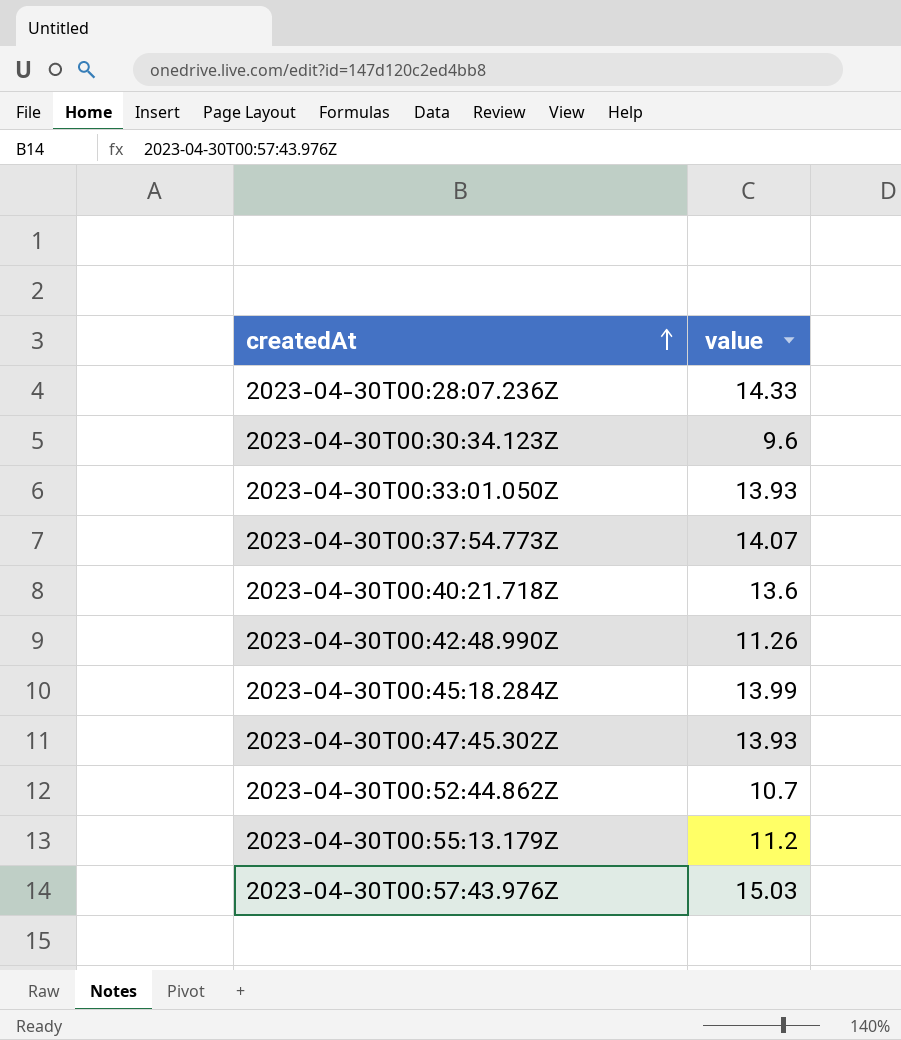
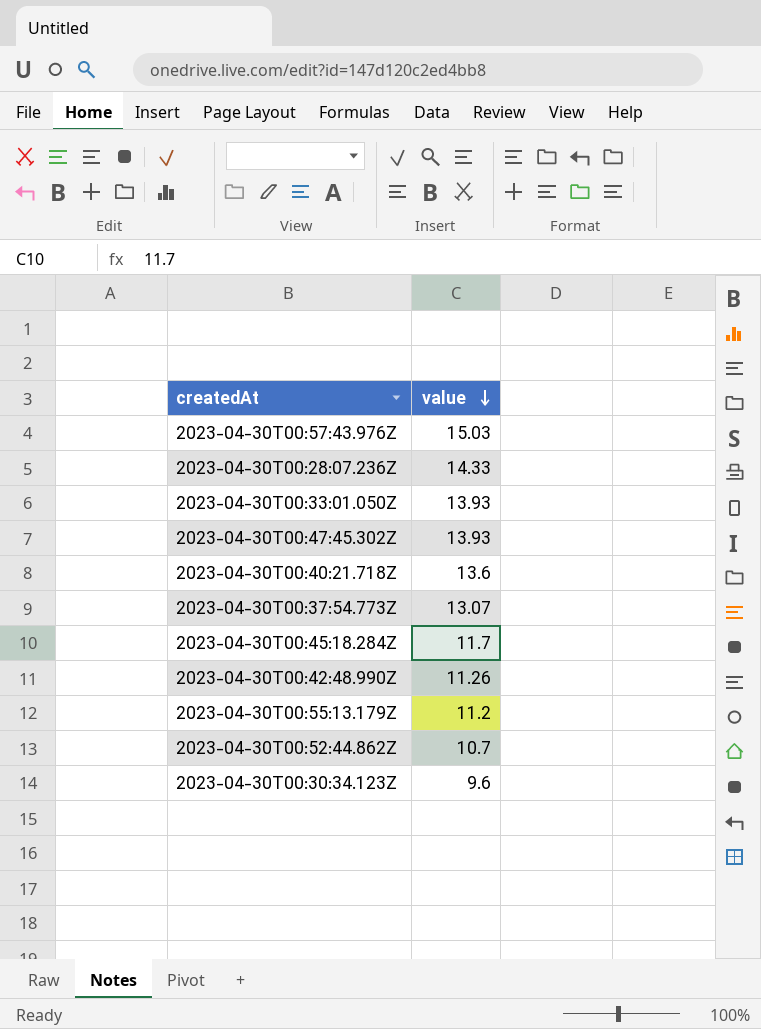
row order: createdAt ascending -> value descending
2023-04-30T00:37:54.773Z | value: 14.07 -> 13.07
2023-04-30T00:45:18.284Z | value: 13.99 -> 11.7

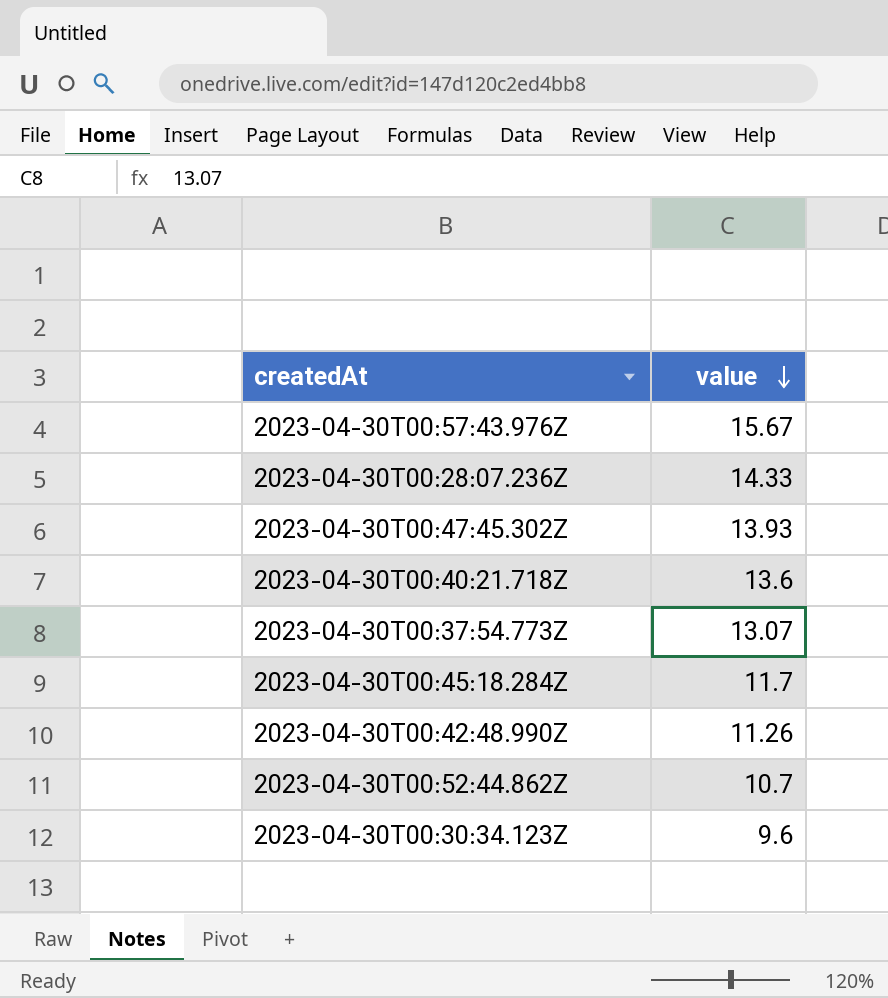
row 2023-04-30T00:33:01.050Z: 13.93 -> none
row 2023-04-30T00:55:13.179Z: 11.2 -> none
2023-04-30T00:57:43.976Z | value: 15.03 -> 15.67

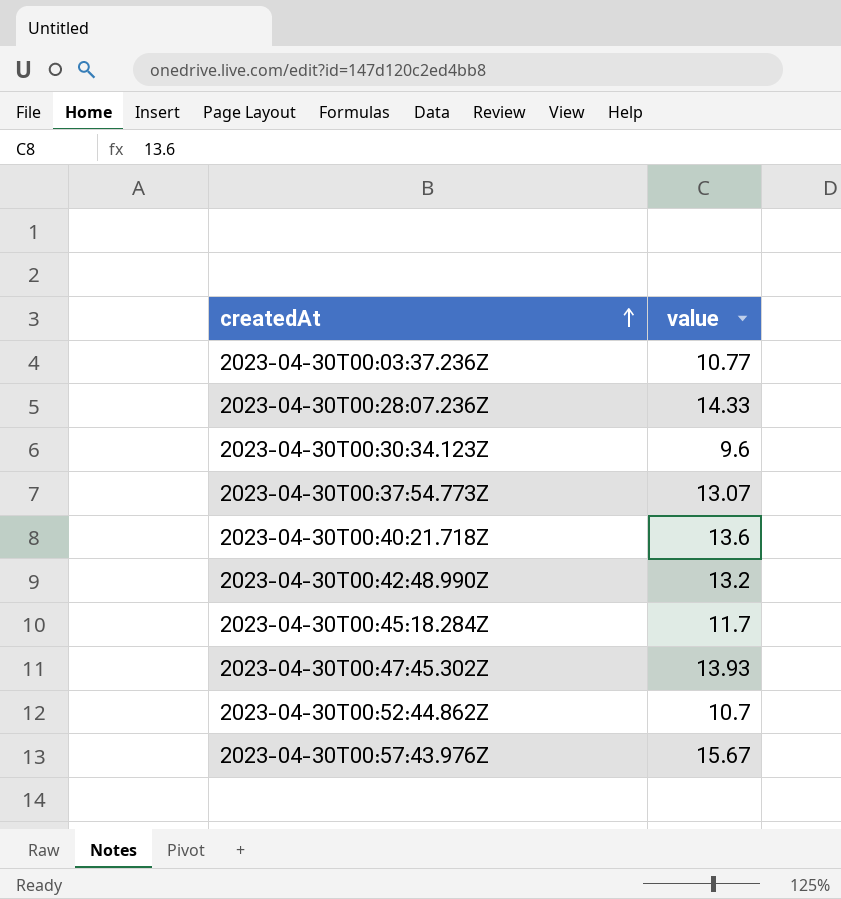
row order: value descending -> createdAt ascending
row 2023-04-30T00:03:37.236Z: none -> 10.77
2023-04-30T00:42:48.990Z | value: 11.26 -> 13.2

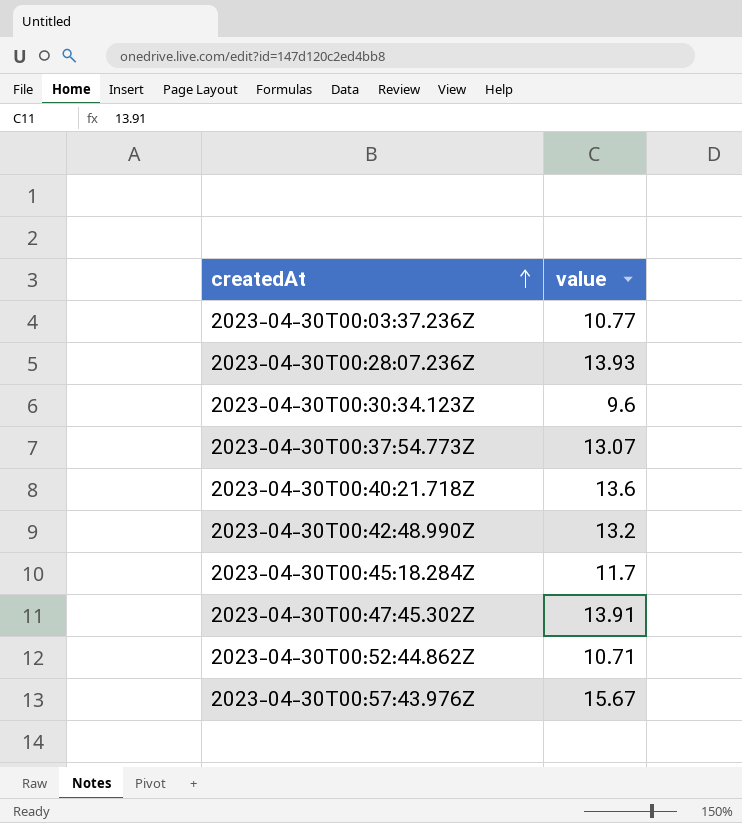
2023-04-30T00:28:07.236Z | value: 14.33 -> 13.93
2023-04-30T00:47:45.302Z | value: 13.93 -> 13.91
2023-04-30T00:52:44.862Z | value: 10.7 -> 10.71

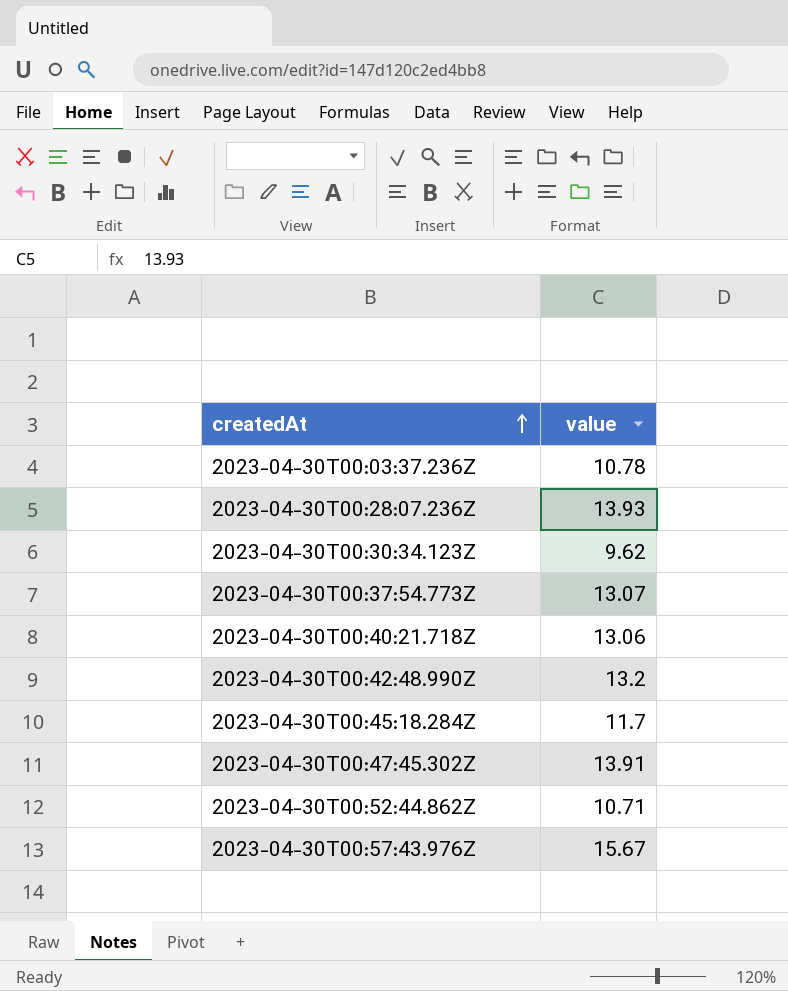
2023-04-30T00:03:37.236Z | value: 10.77 -> 10.78
2023-04-30T00:30:34.123Z | value: 9.6 -> 9.62
2023-04-30T00:40:21.718Z | value: 13.6 -> 13.06

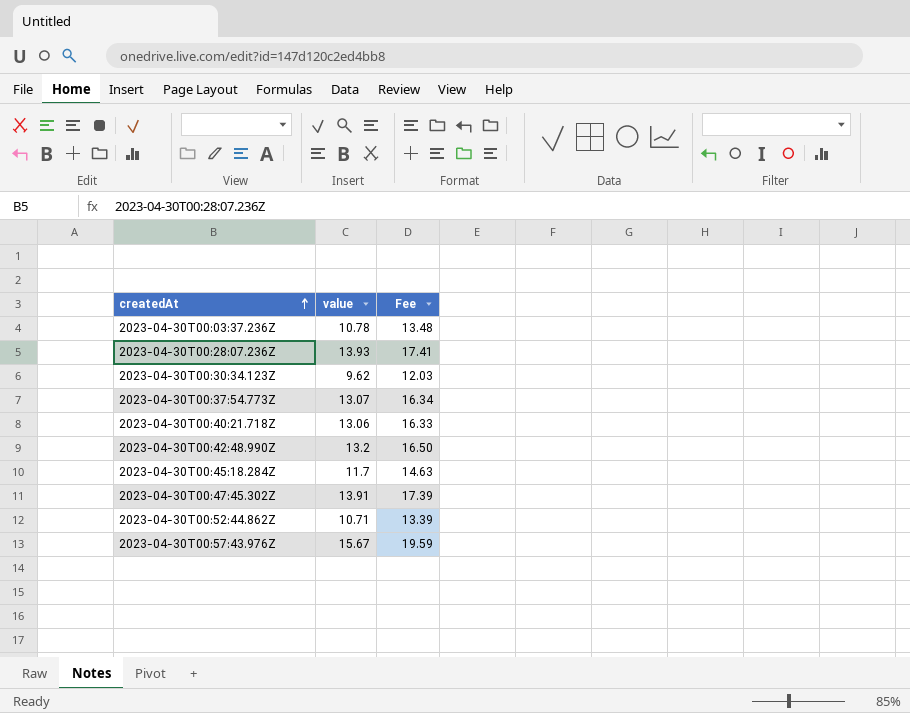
column Fee | formula: none -> [value] * 1.25

